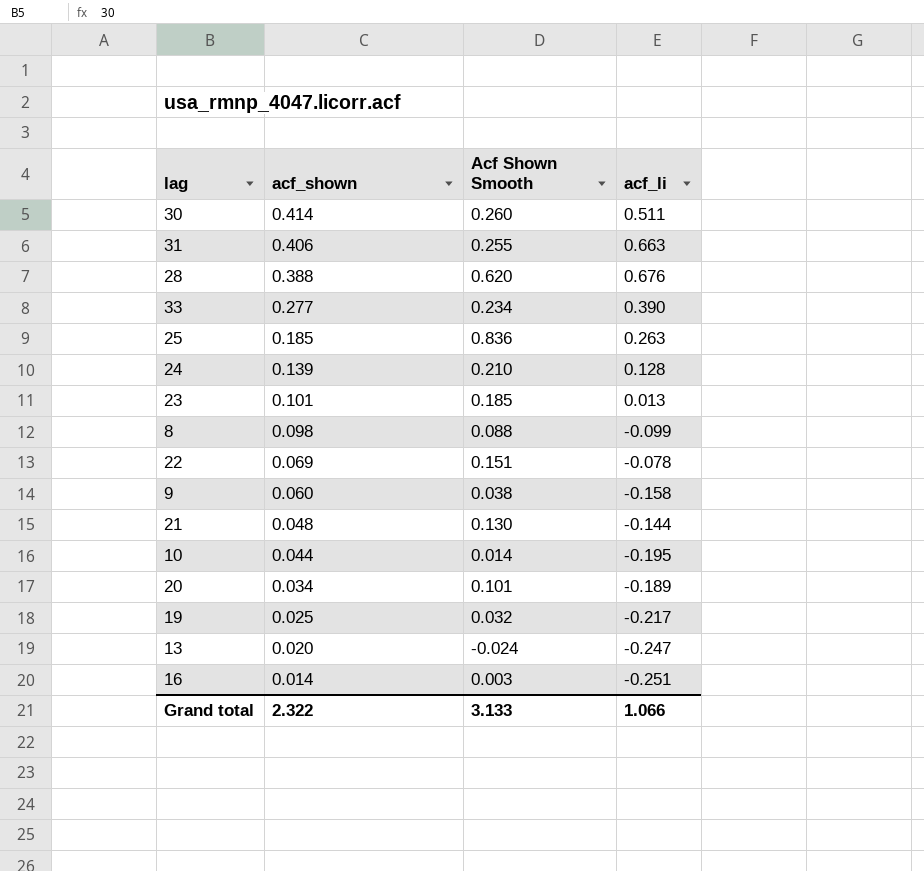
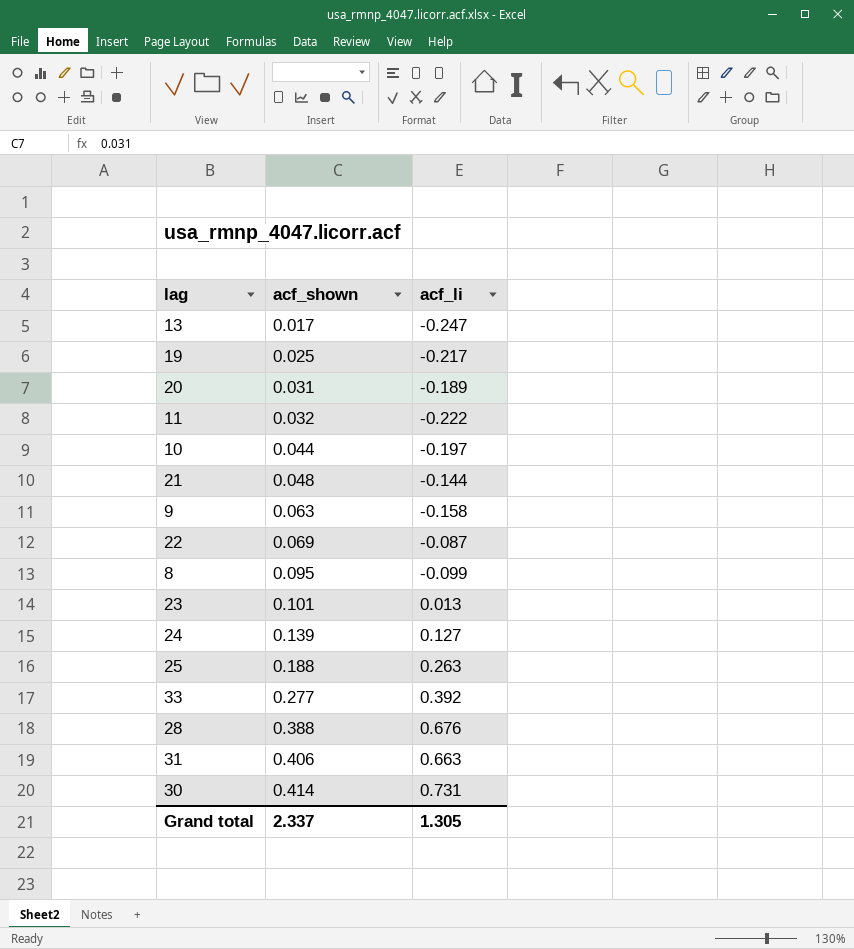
row order: acf_shown descending -> acf_shown ascending
column Acf Shown Smooth | position: 3 -> none
row 16: 0.014 | 0.003 | -0.251 -> none
13 | acf_shown: 0.020 -> 0.017
20 | acf_shown: 0.034 -> 0.031
row 11: none -> 0.032 | -0.222
10 | acf_li: -0.195 -> -0.197
9 | acf_shown: 0.060 -> 0.063
22 | acf_li: -0.078 -> -0.087
8 | acf_shown: 0.098 -> 0.095
24 | acf_li: 0.128 -> 0.127
25 | acf_shown: 0.185 -> 0.188
33 | acf_li: 0.390 -> 0.392
30 | acf_li: 0.511 -> 0.731
Grand total | acf_shown: 2.322 -> 2.337
Grand total | acf_li: 1.066 -> 1.305

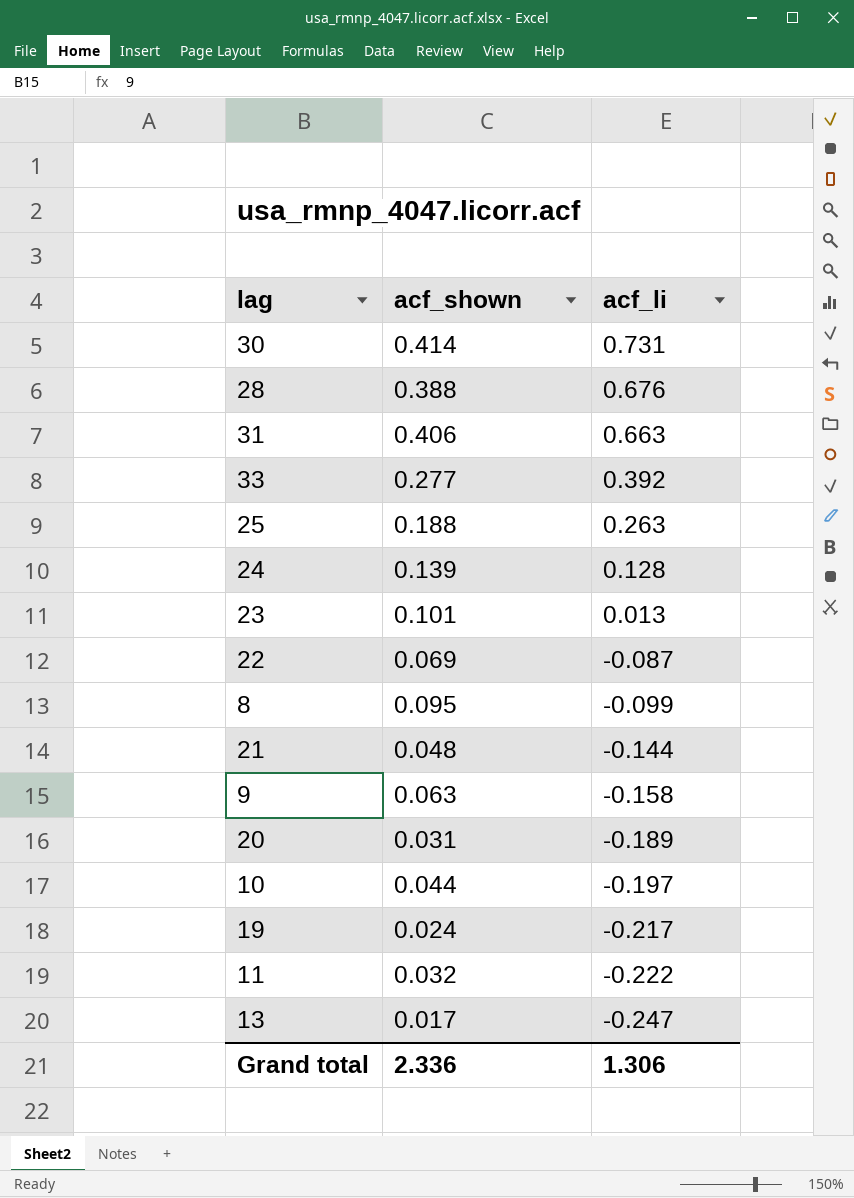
row order: acf_shown ascending -> acf_li descending
24 | acf_li: 0.127 -> 0.128
19 | acf_shown: 0.025 -> 0.024
Grand total | acf_shown: 2.337 -> 2.336
Grand total | acf_li: 1.305 -> 1.306

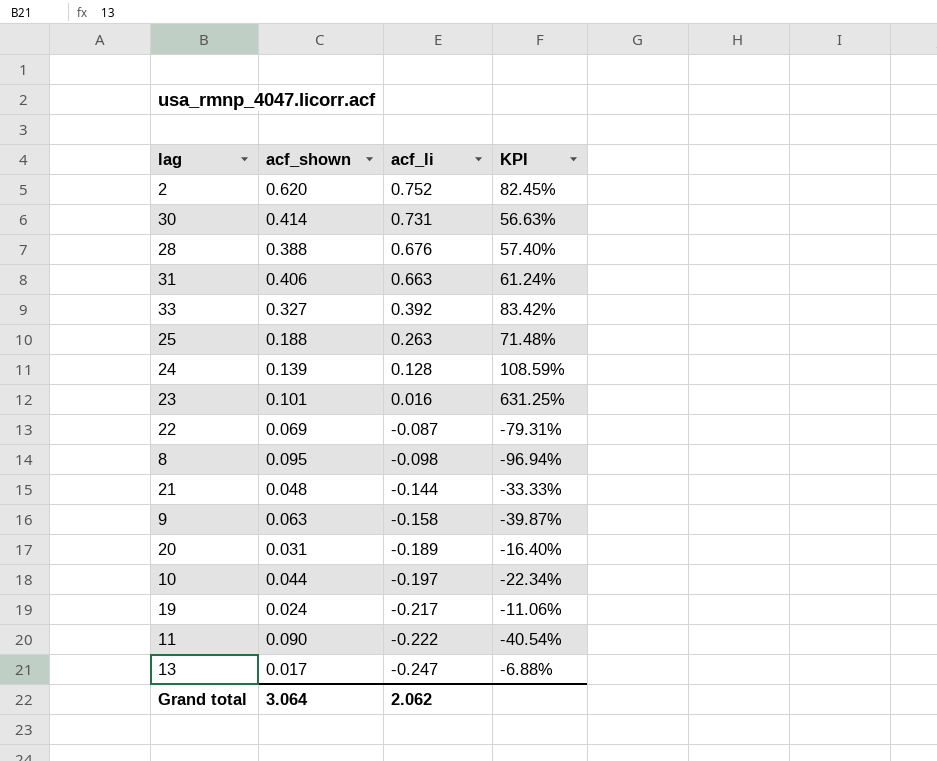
column KPI | formula: none -> [acf_shown] / [acf_li]
row 2: none -> 0.620 | 0.752 | 82.45%
33 | acf_shown: 0.277 -> 0.327
23 | acf_li: 0.013 -> 0.016
8 | acf_li: -0.099 -> -0.098
11 | acf_shown: 0.032 -> 0.090
Grand total | acf_shown: 2.336 -> 3.064
Grand total | acf_li: 1.306 -> 2.062

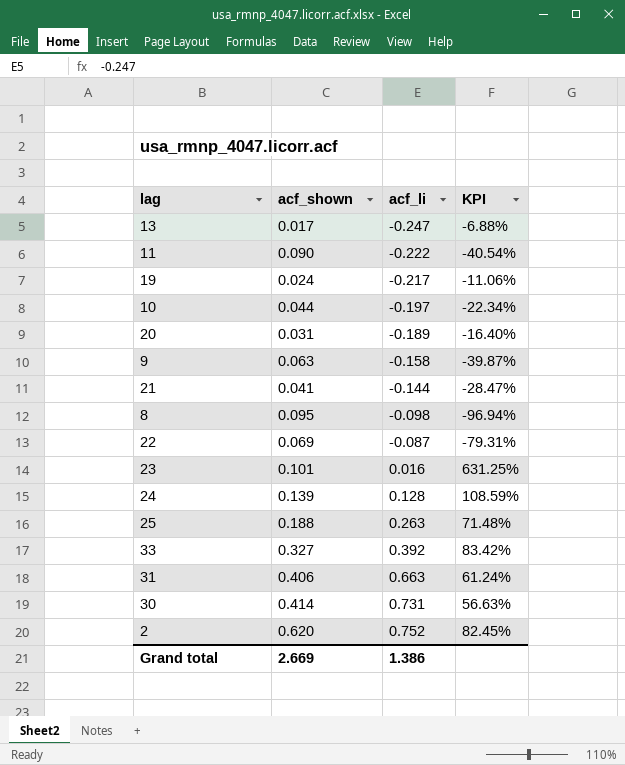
row order: acf_li descending -> acf_li ascending
row 28: 0.388 | 0.676 | 57.40% -> none
21 | acf_shown: 0.048 -> 0.041
21 | KPI: -33.33% -> -28.47%
Grand total | acf_shown: 3.064 -> 2.669
Grand total | acf_li: 2.062 -> 1.386

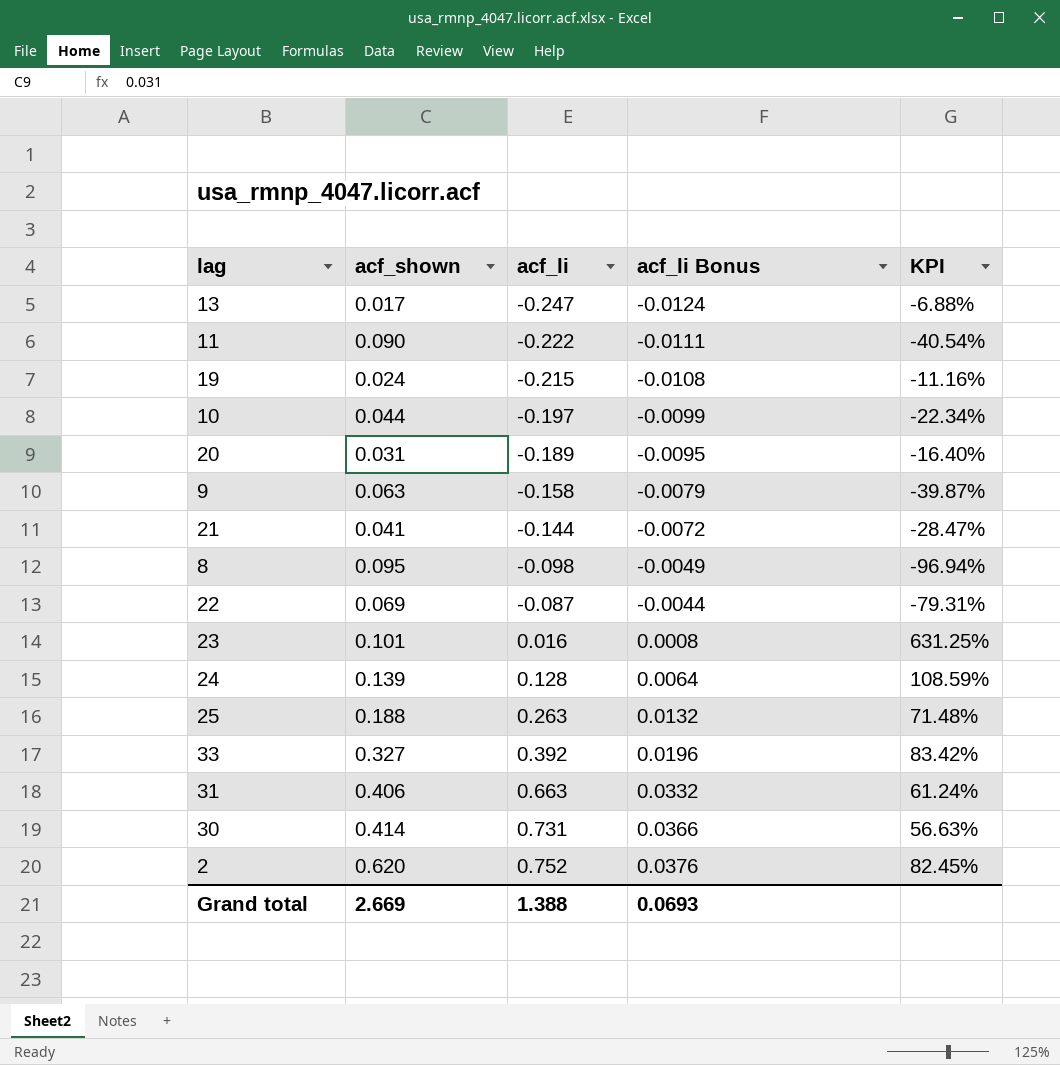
column acf_li Bonus | formula: none -> [acf_li] * 0.05
19 | acf_li: -0.217 -> -0.215
19 | KPI: -11.06% -> -11.16%
Grand total | acf_li: 1.386 -> 1.388

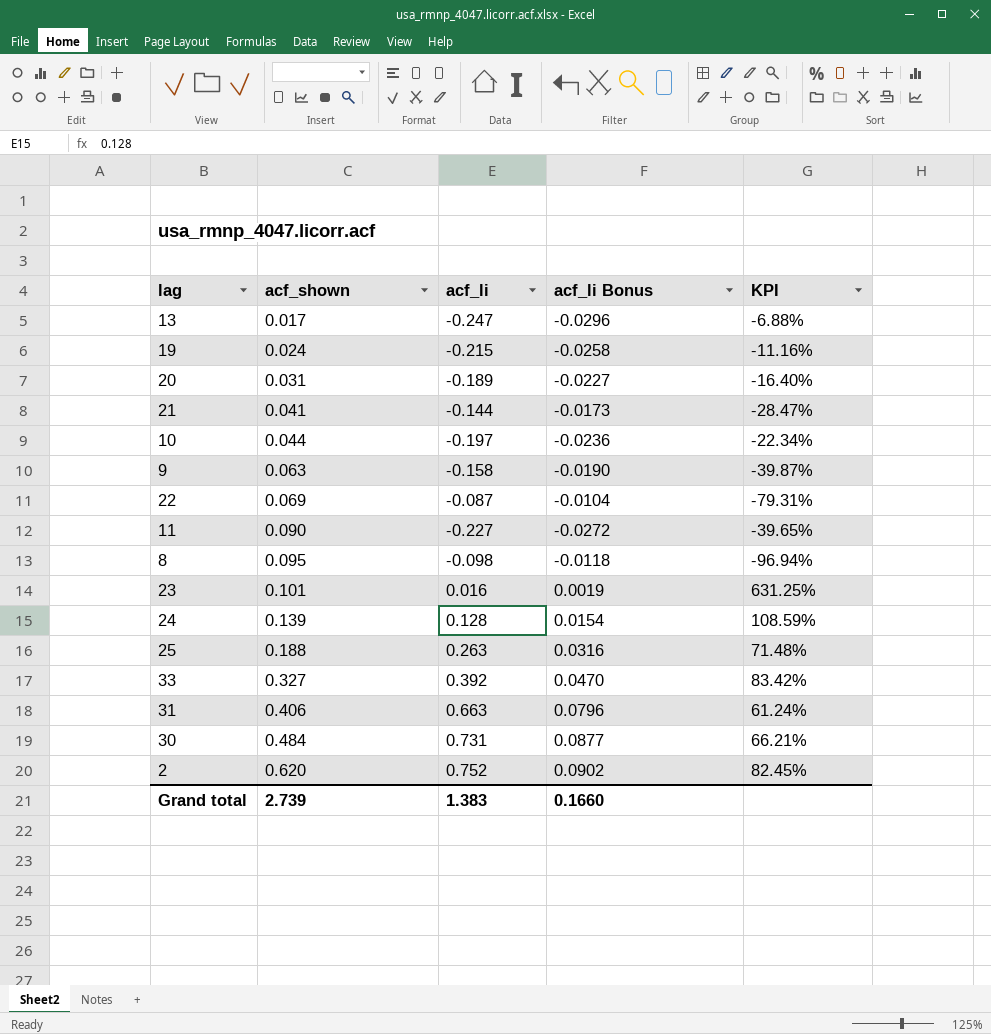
row order: acf_li ascending -> acf_shown ascending
column acf_li Bonus | formula: [acf_li] * 0.05 -> [acf_li] * 0.12
11 | acf_li: -0.222 -> -0.227
11 | KPI: -40.54% -> -39.65%
30 | acf_shown: 0.414 -> 0.484
30 | KPI: 56.63% -> 66.21%
Grand total | acf_shown: 2.669 -> 2.739
Grand total | acf_li: 1.388 -> 1.383
Grand total | acf_li Bonus: 0.0693 -> 0.1660

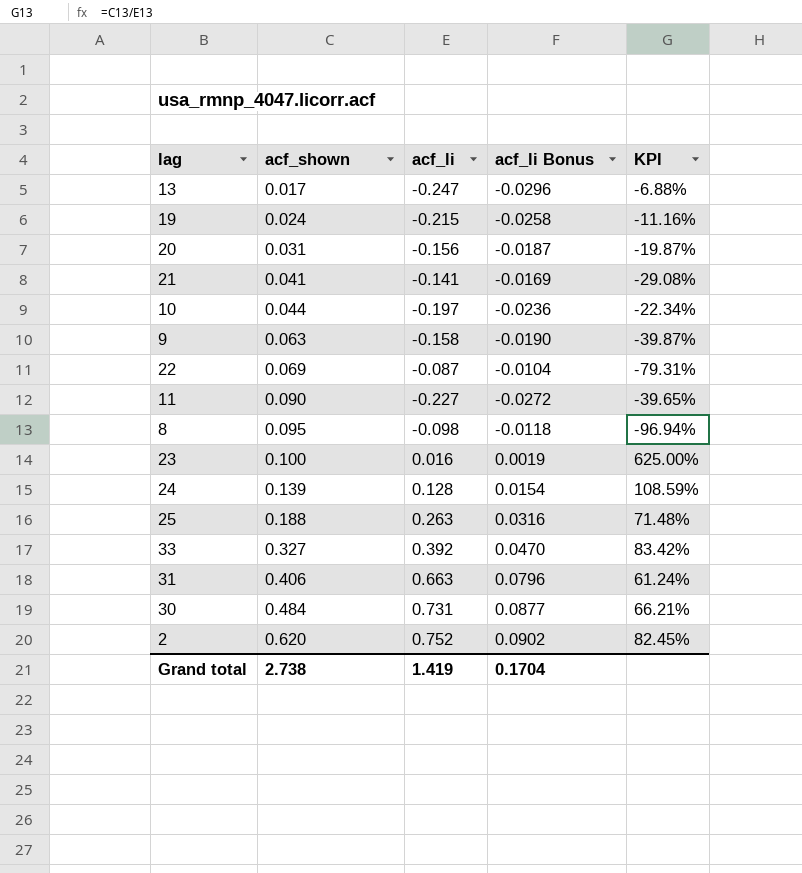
20 | acf_li: -0.189 -> -0.156
20 | acf_li Bonus: -0.0227 -> -0.0187
20 | KPI: -16.40% -> -19.87%
21 | acf_li: -0.144 -> -0.141
21 | acf_li Bonus: -0.0173 -> -0.0169
21 | KPI: -28.47% -> -29.08%
23 | acf_shown: 0.101 -> 0.100
23 | KPI: 631.25% -> 625.00%
Grand total | acf_shown: 2.739 -> 2.738
Grand total | acf_li: 1.383 -> 1.419
Grand total | acf_li Bonus: 0.1660 -> 0.1704

